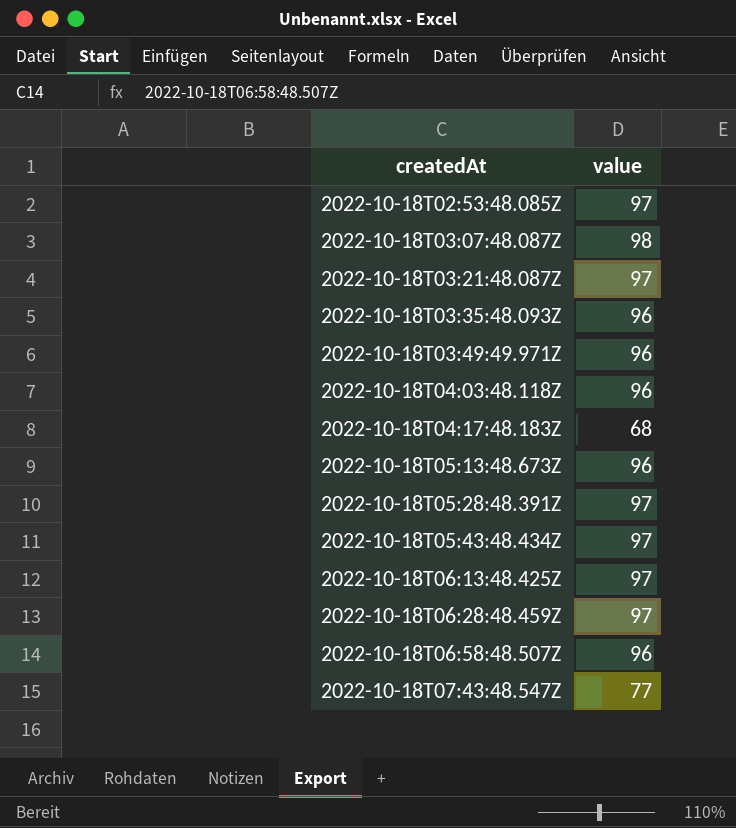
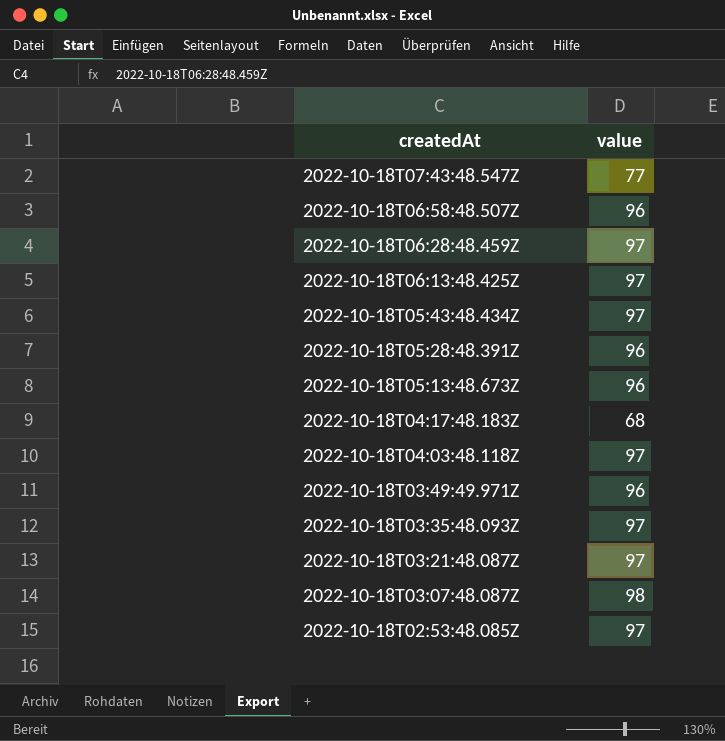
row order: createdAt ascending -> createdAt descending
2022-10-18T05:28:48.391Z | value: 97 -> 96
2022-10-18T04:03:48.118Z | value: 96 -> 97
2022-10-18T03:35:48.093Z | value: 96 -> 97

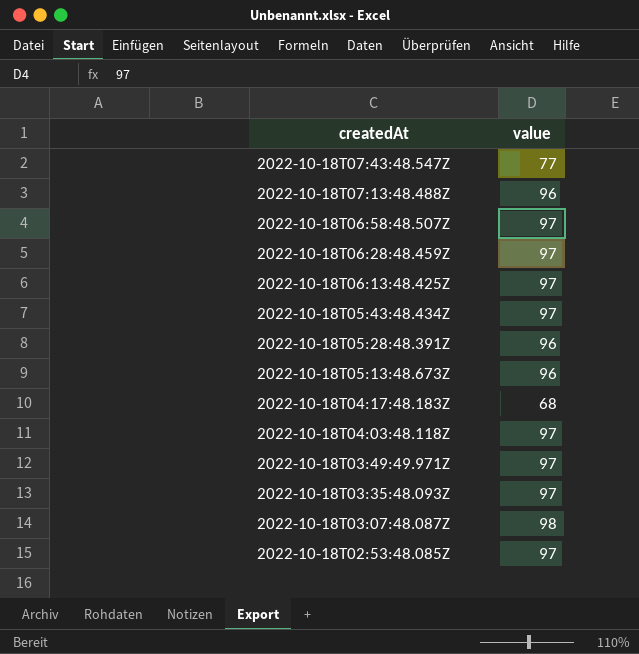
row 2022-10-18T03:21:48.087Z: 97 -> none
row 2022-10-18T07:13:48.488Z: none -> 96
2022-10-18T06:58:48.507Z | value: 96 -> 97
2022-10-18T03:49:49.971Z | value: 96 -> 97

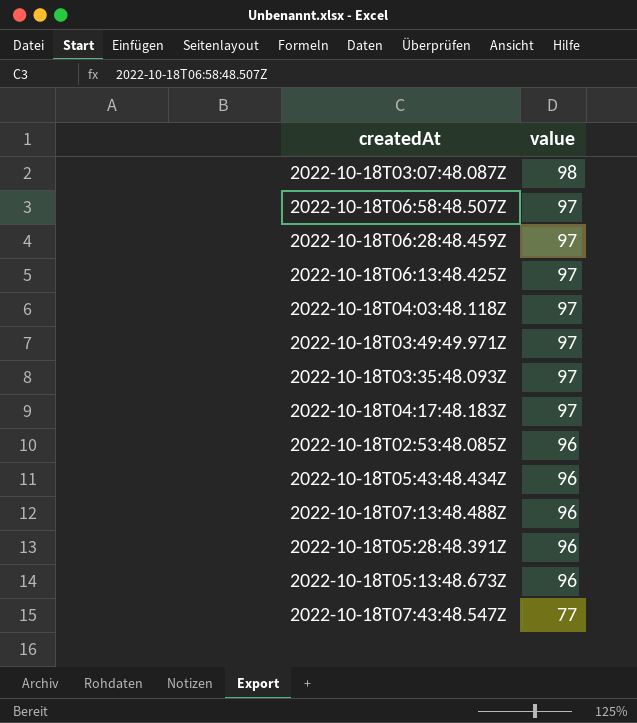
row order: createdAt descending -> value descending
2022-10-18T04:17:48.183Z | value: 68 -> 97
2022-10-18T02:53:48.085Z | value: 97 -> 96
2022-10-18T05:43:48.434Z | value: 97 -> 96

